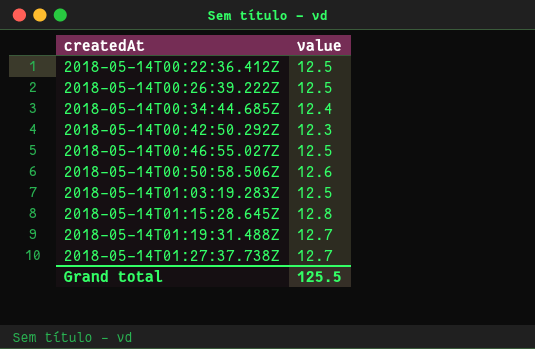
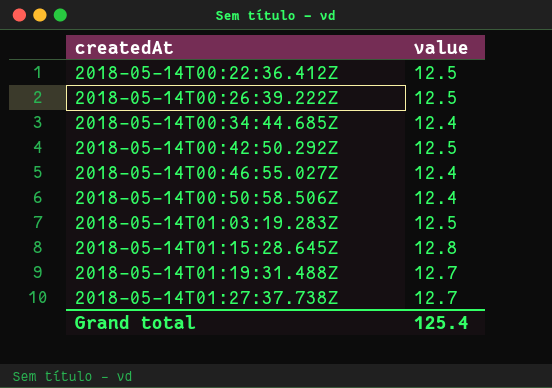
2018-05-14T00:42:50.292Z | value: 12.3 -> 12.5
2018-05-14T00:46:55.027Z | value: 12.5 -> 12.4
2018-05-14T00:50:58.506Z | value: 12.6 -> 12.4
Grand total | value: 125.5 -> 125.4

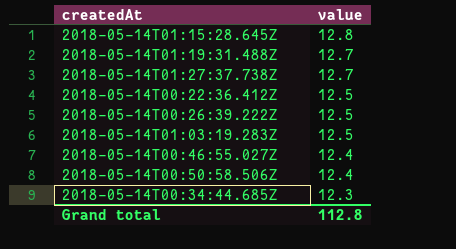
row order: createdAt ascending -> value descending
row 2018-05-14T00:42:50.292Z: 12.5 -> none
2018-05-14T00:34:44.685Z | value: 12.4 -> 12.3
Grand total | value: 125.4 -> 112.8

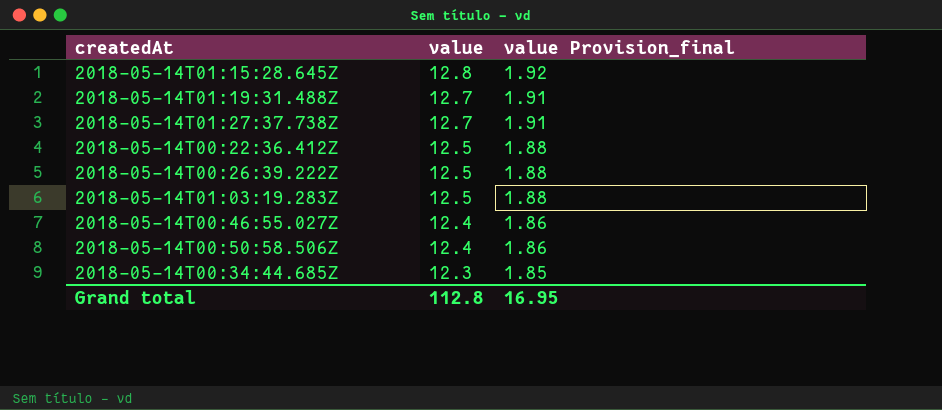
column value Provision_final | formula: none -> [value] * 0.15

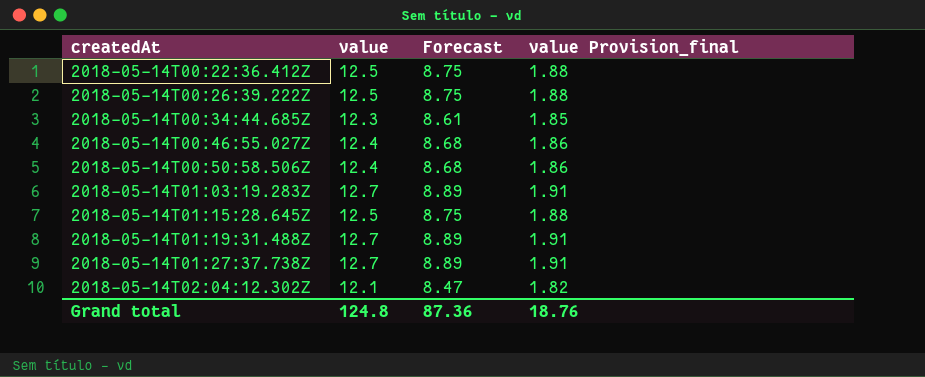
row order: value descending -> createdAt ascending
column Forecast | formula: none -> [value] * 0.7
2018-05-14T01:03:19.283Z | value: 12.5 -> 12.7
2018-05-14T01:03:19.283Z | value Provision_final: 1.88 -> 1.91
2018-05-14T01:15:28.645Z | value: 12.8 -> 12.5
2018-05-14T01:15:28.645Z | value Provision_final: 1.92 -> 1.88
row 2018-05-14T02:04:12.302Z: none -> 12.1 | 8.47 | 1.82
Grand total | value: 112.8 -> 124.8
Grand total | value Provision_final: 16.95 -> 18.76

